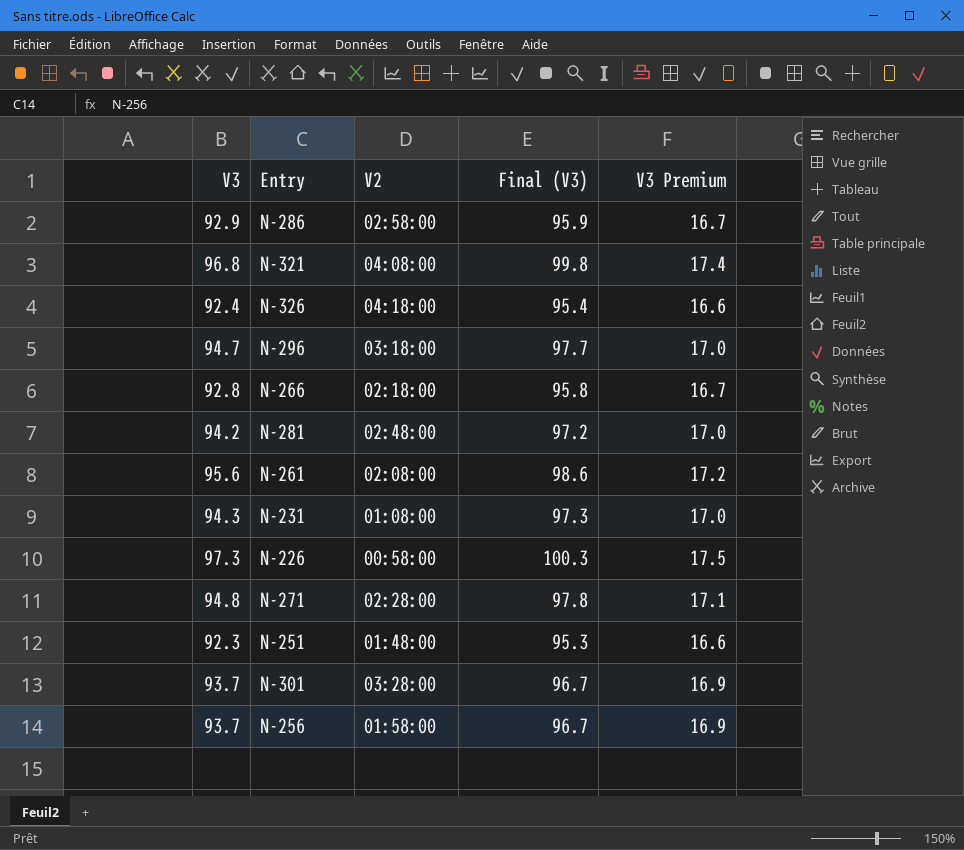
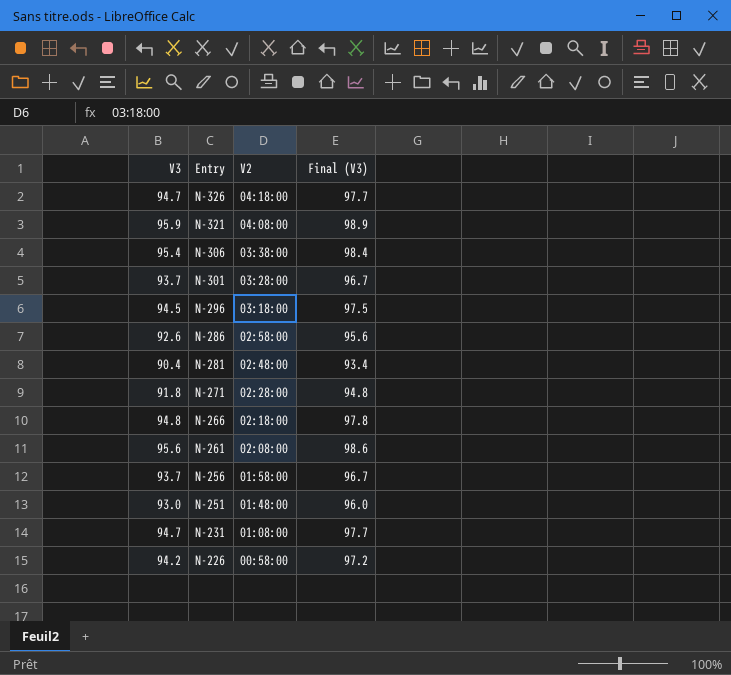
row order: none -> Entry descending
column V3 Premium | formula: [V3] * 0.18 -> none
N-326 | V3: 92.4 -> 94.7
N-326 | Final (V3): 95.4 -> 97.7
N-321 | V3: 96.8 -> 95.9
N-321 | Final (V3): 99.8 -> 98.9
row N-306: none -> 95.4 | 03:38:00 | 98.4
N-296 | V3: 94.7 -> 94.5
N-296 | Final (V3): 97.7 -> 97.5
N-286 | V3: 92.9 -> 92.6
N-286 | Final (V3): 95.9 -> 95.6
N-281 | V3: 94.2 -> 90.4
N-281 | Final (V3): 97.2 -> 93.4
N-271 | V3: 94.8 -> 91.8
N-271 | Final (V3): 97.8 -> 94.8
N-266 | V3: 92.8 -> 94.8
N-266 | Final (V3): 95.8 -> 97.8
N-251 | V3: 92.3 -> 93.0
N-251 | Final (V3): 95.3 -> 96.0
N-231 | V3: 94.3 -> 94.7
N-231 | Final (V3): 97.3 -> 97.7
N-226 | V3: 97.3 -> 94.2
N-226 | Final (V3): 100.3 -> 97.2

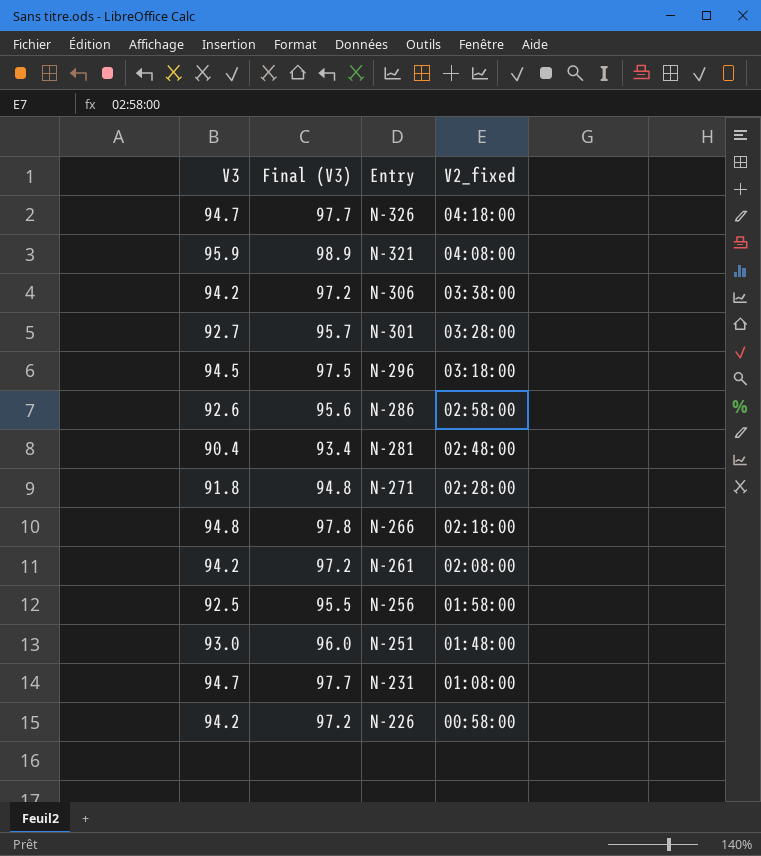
column Final (V3) | position: 4 -> 2
column name: V2 -> V2_fixed
N-306 | V3: 95.4 -> 94.2
N-306 | Final (V3): 98.4 -> 97.2
N-301 | V3: 93.7 -> 92.7
N-301 | Final (V3): 96.7 -> 95.7
N-261 | V3: 95.6 -> 94.2
N-261 | Final (V3): 98.6 -> 97.2
N-256 | V3: 93.7 -> 92.5
N-256 | Final (V3): 96.7 -> 95.5

